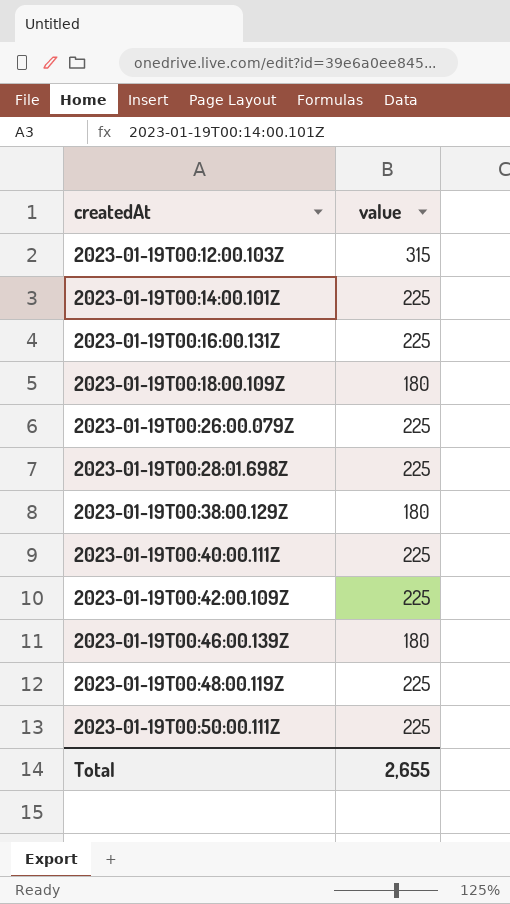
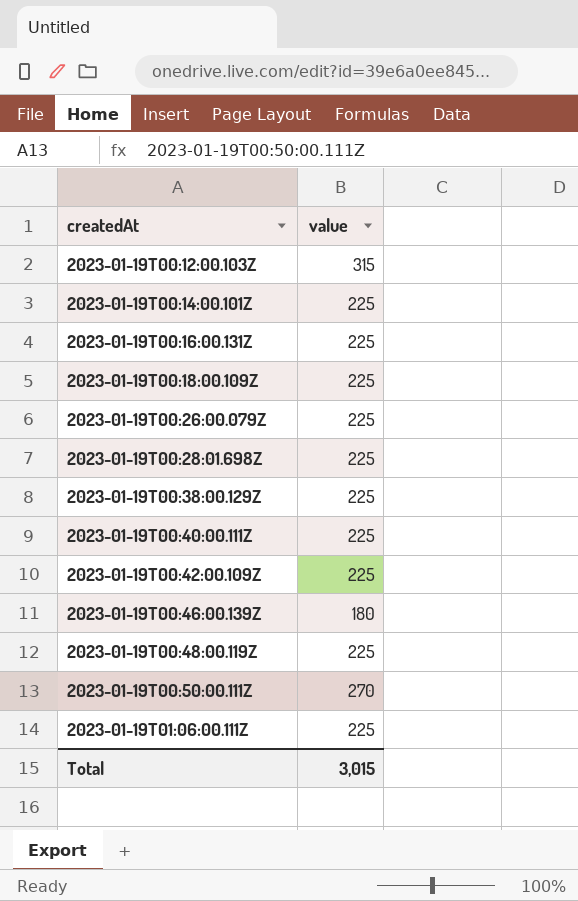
2023-01-19T00:18:00.109Z | value: 180 -> 225
2023-01-19T00:38:00.129Z | value: 180 -> 225
2023-01-19T00:50:00.111Z | value: 225 -> 270
row 2023-01-19T01:06:00.111Z: none -> 225
Total | value: 2,655 -> 3,015

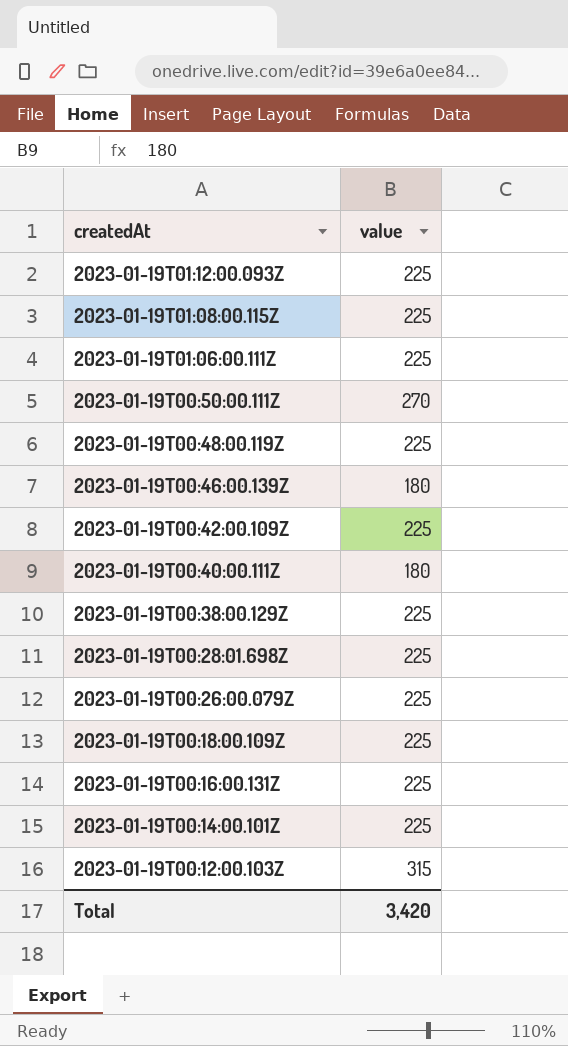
row order: createdAt ascending -> createdAt descending
row 2023-01-19T01:12:00.093Z: none -> 225
row 2023-01-19T01:08:00.115Z: none -> 225
2023-01-19T00:40:00.111Z | value: 225 -> 180
Total | value: 3,015 -> 3,420

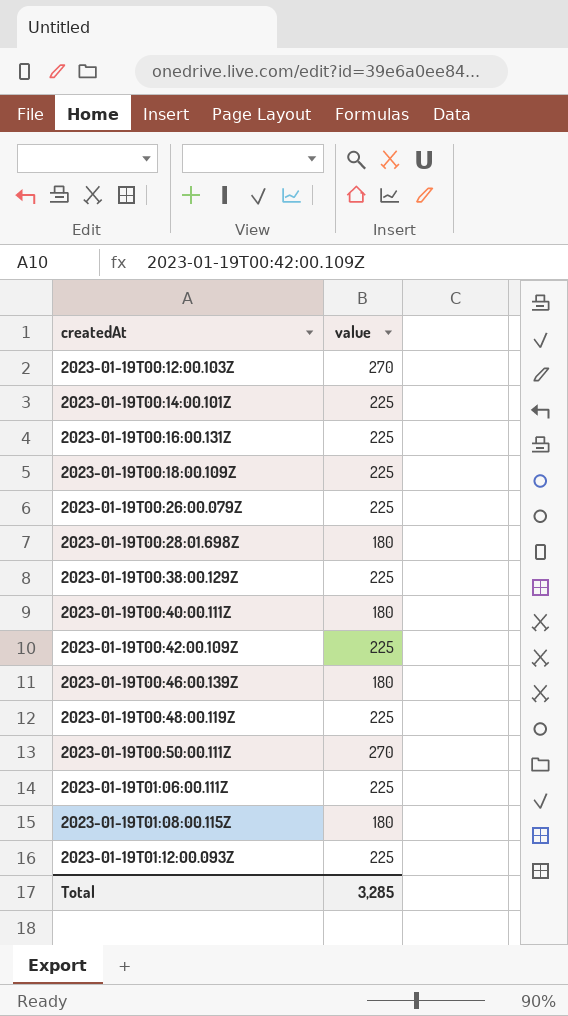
row order: createdAt descending -> createdAt ascending
2023-01-19T00:12:00.103Z | value: 315 -> 270
2023-01-19T00:28:01.698Z | value: 225 -> 180
2023-01-19T01:08:00.115Z | value: 225 -> 180
Total | value: 3,420 -> 3,285

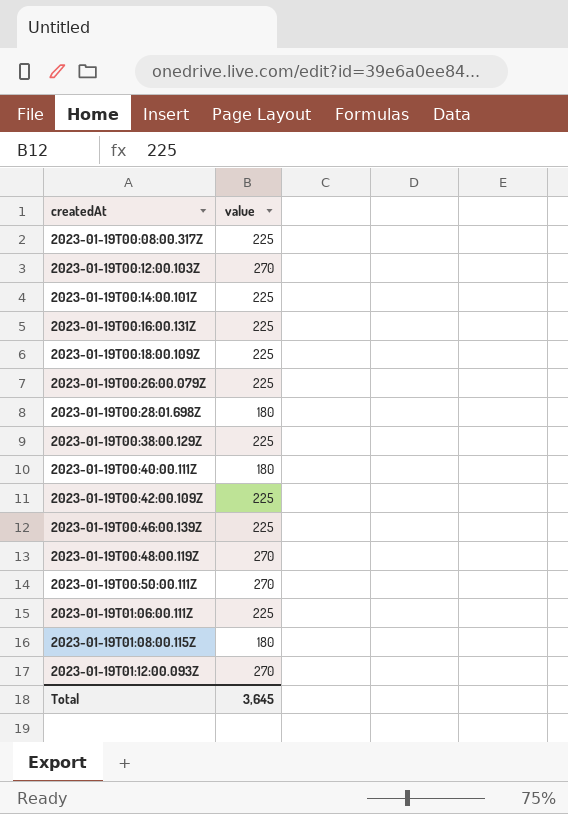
row 2023-01-19T00:08:00.317Z: none -> 225
2023-01-19T00:46:00.139Z | value: 180 -> 225
2023-01-19T00:48:00.119Z | value: 225 -> 270
2023-01-19T01:12:00.093Z | value: 225 -> 270
Total | value: 3,285 -> 3,645

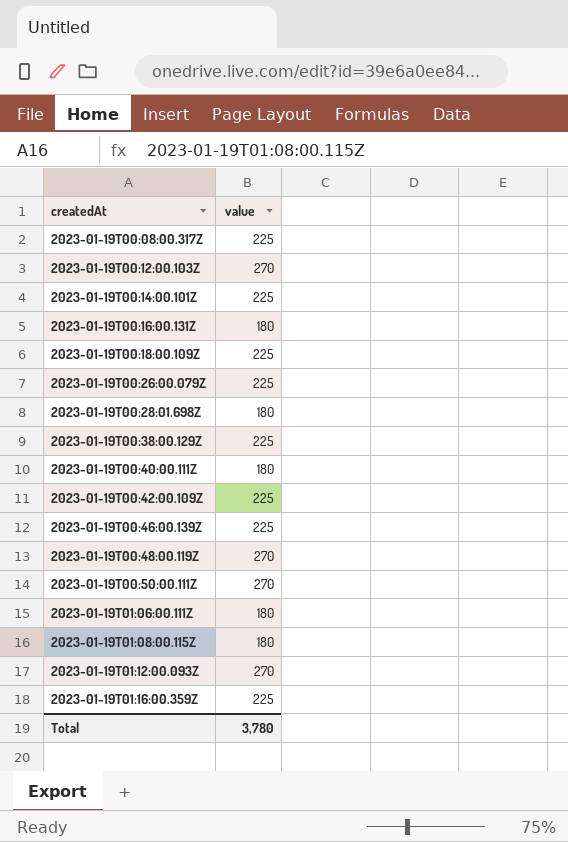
2023-01-19T00:16:00.131Z | value: 225 -> 180
2023-01-19T01:06:00.111Z | value: 225 -> 180
row 2023-01-19T01:16:00.359Z: none -> 225
Total | value: 3,645 -> 3,780

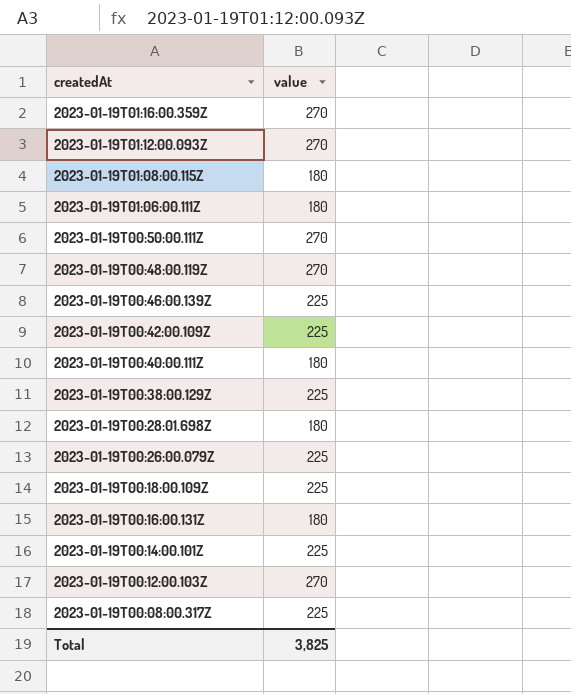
row order: createdAt ascending -> createdAt descending
2023-01-19T01:16:00.359Z | value: 225 -> 270
Total | value: 3,780 -> 3,825

